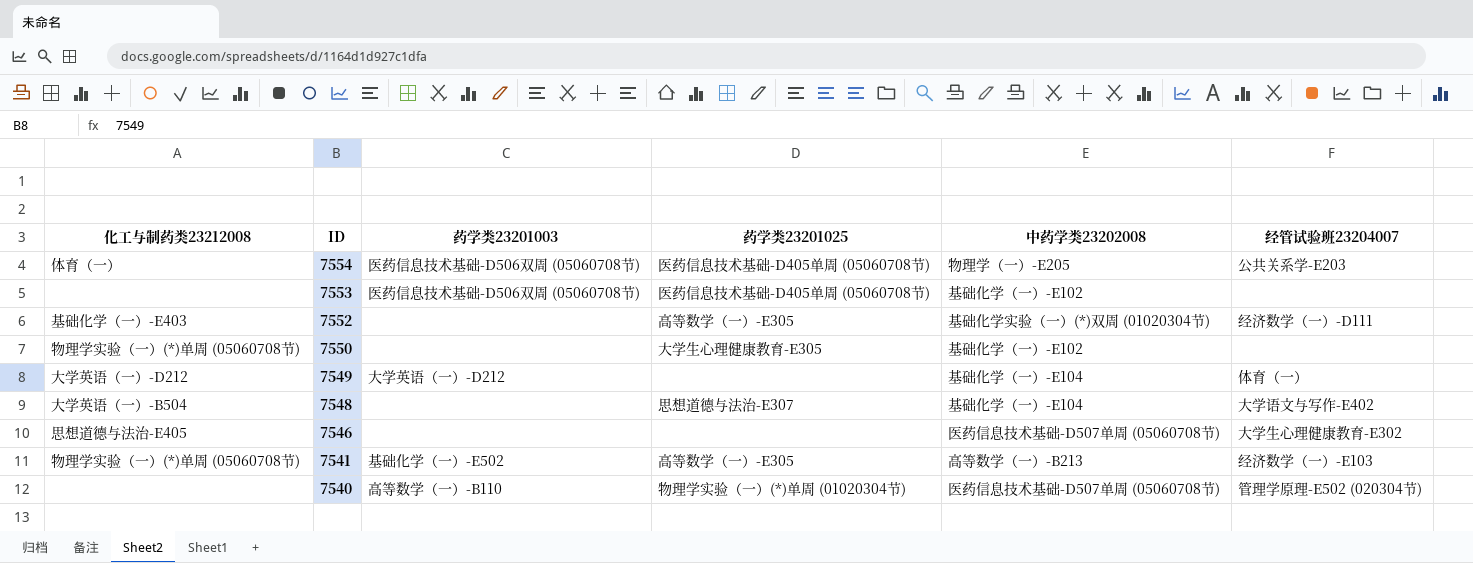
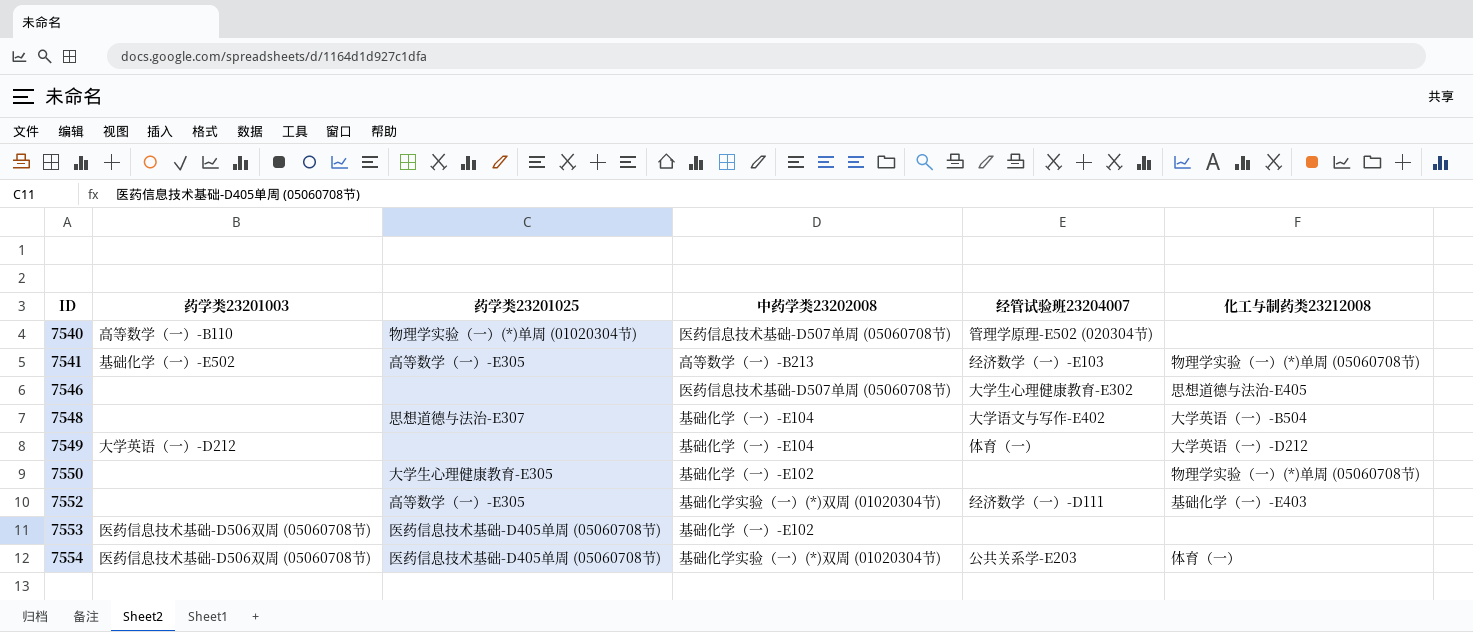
row order: ID descending -> ID ascending
column 化工与制药类23212008 | position: 1 -> 6
7554 | 中药学类23202008: 物理学（一）-E205 -> 基础化学实验（一）(*)双周 (01020304节)

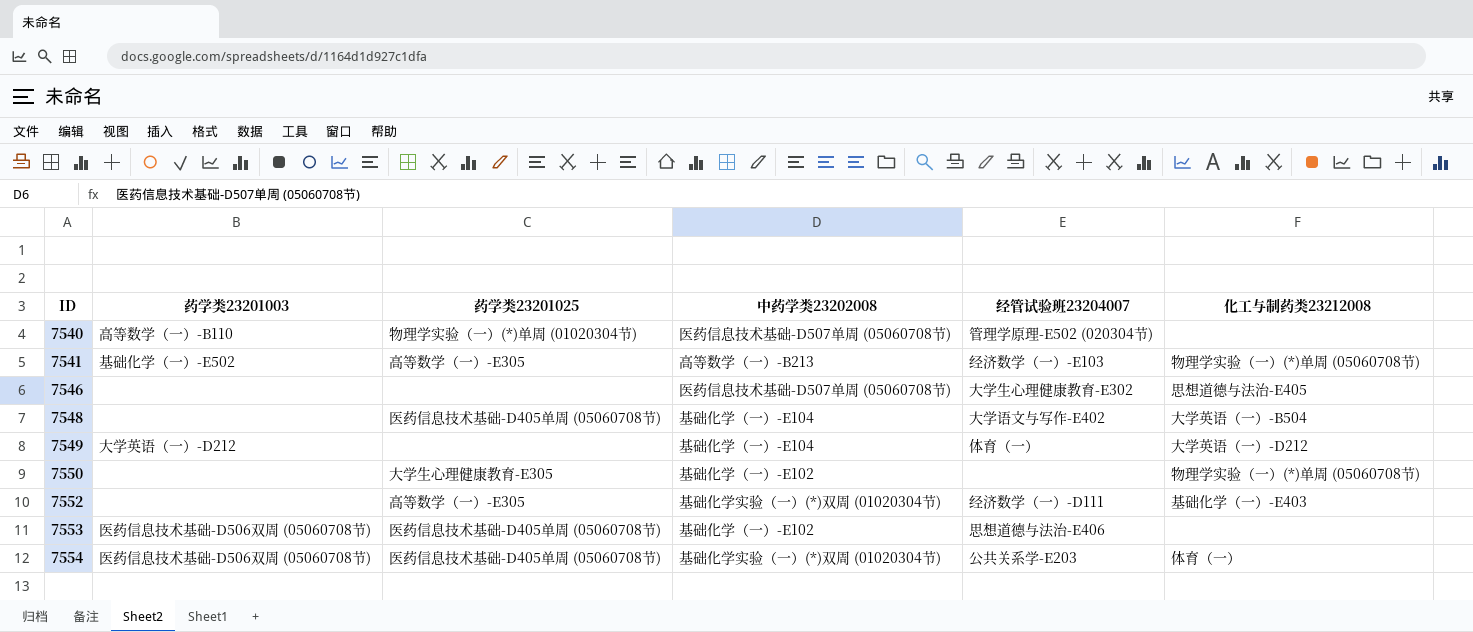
7548 | 药学类23201025: 思想道德与法治-E307 -> 医药信息技术基础-D405单周 (05060708节)
7553 | 经管试验班23204007: none -> 思想道德与法治-E406

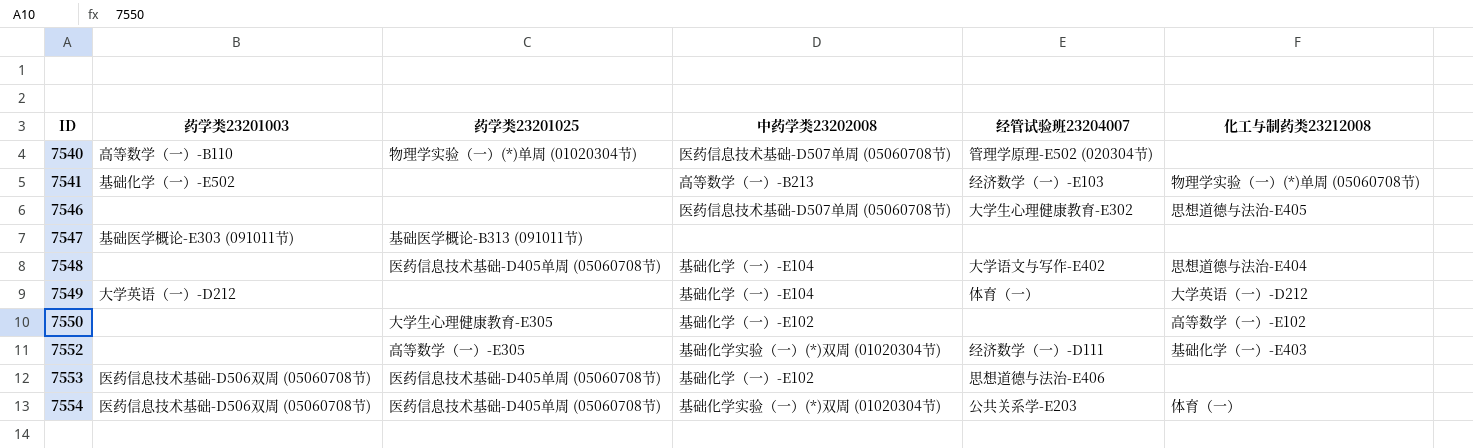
7541 | 药学类23201025: 高等数学（一）-E305 -> none
row 7547: none -> 基础医学概论-E303 (091011节) | 基础医学概论-B313 (091011节) | none | none | none
7548 | 化工与制药类23212008: 大学英语（一）-B504 -> 思想道德与法治-E404
7550 | 化工与制药类23212008: 物理学实验（一）(*)单周 (05060708节) -> 高等数学（一）-E102

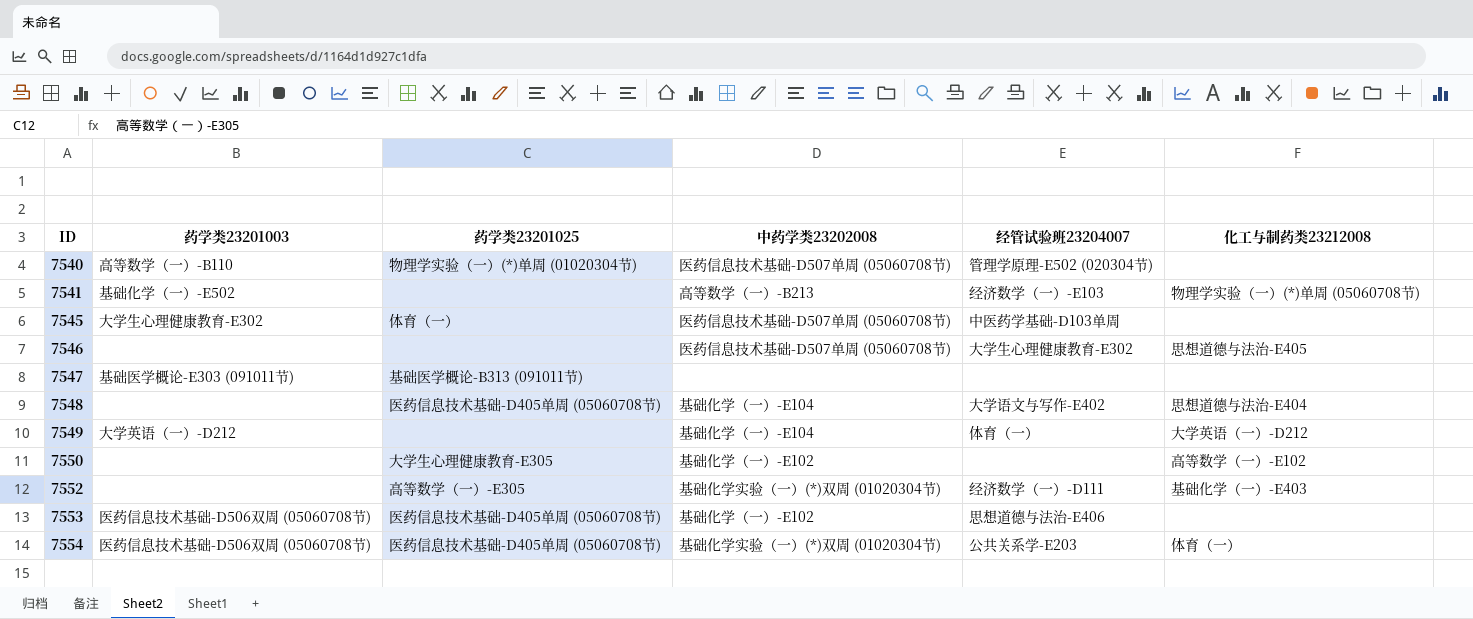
row 7545: none -> 大学生心理健康教育-E302 | 体育（一） | 医药信息技术基础-D507单周 (05060708节) | 中医药学基础-D103单周 | none

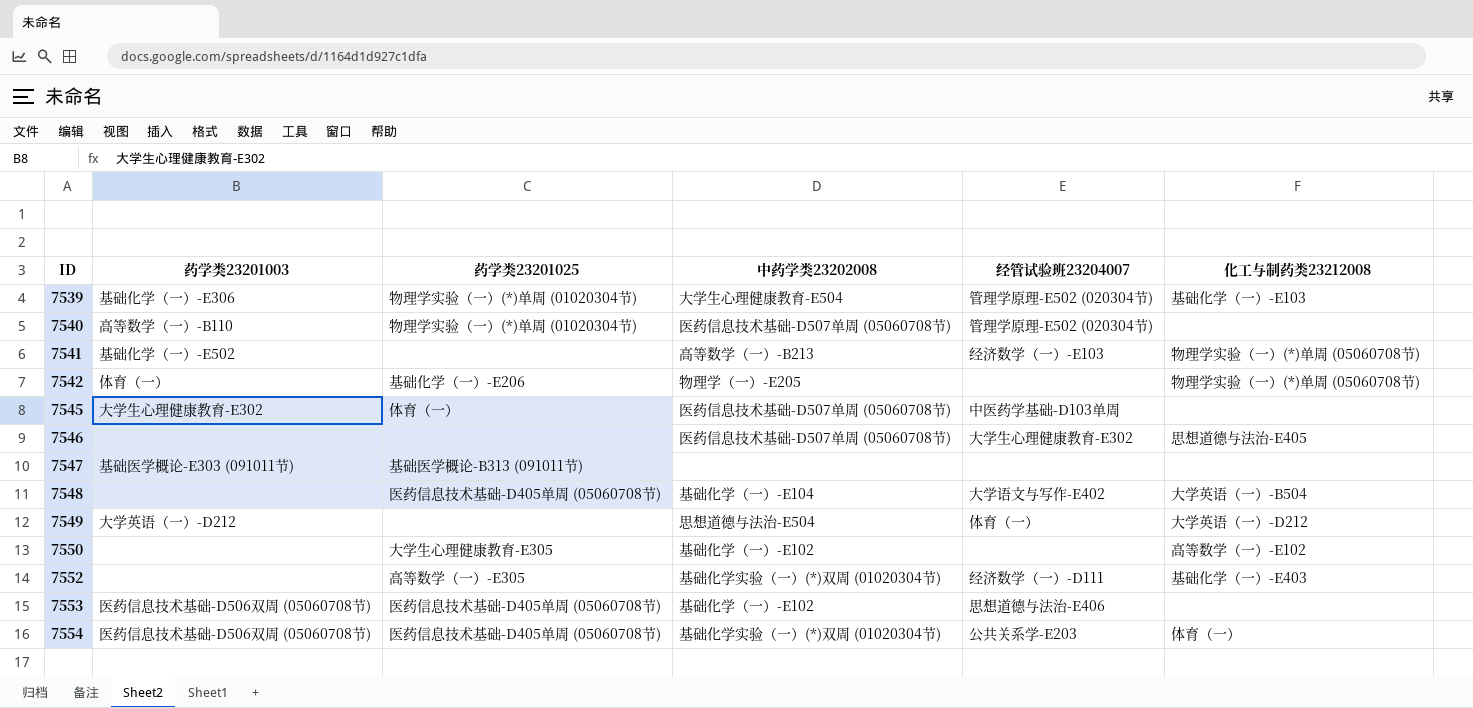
row 7539: none -> 基础化学（一）-E306 | 物理学实验（一）(*)单周 (01020304节) | 大学生心理健康教育-E504 | 管理学原理-E502 (020304节) | 基础化学（一）-E103
row 7542: none -> 体育（一） | 基础化学（一）-E206 | 物理学（一）-E205 | none | 物理学实验（一）(*)单周 (05060708节)
7548 | 化工与制药类23212008: 思想道德与法治-E404 -> 大学英语（一）-B504
7549 | 中药学类23202008: 基础化学（一）-E104 -> 思想道德与法治-E504

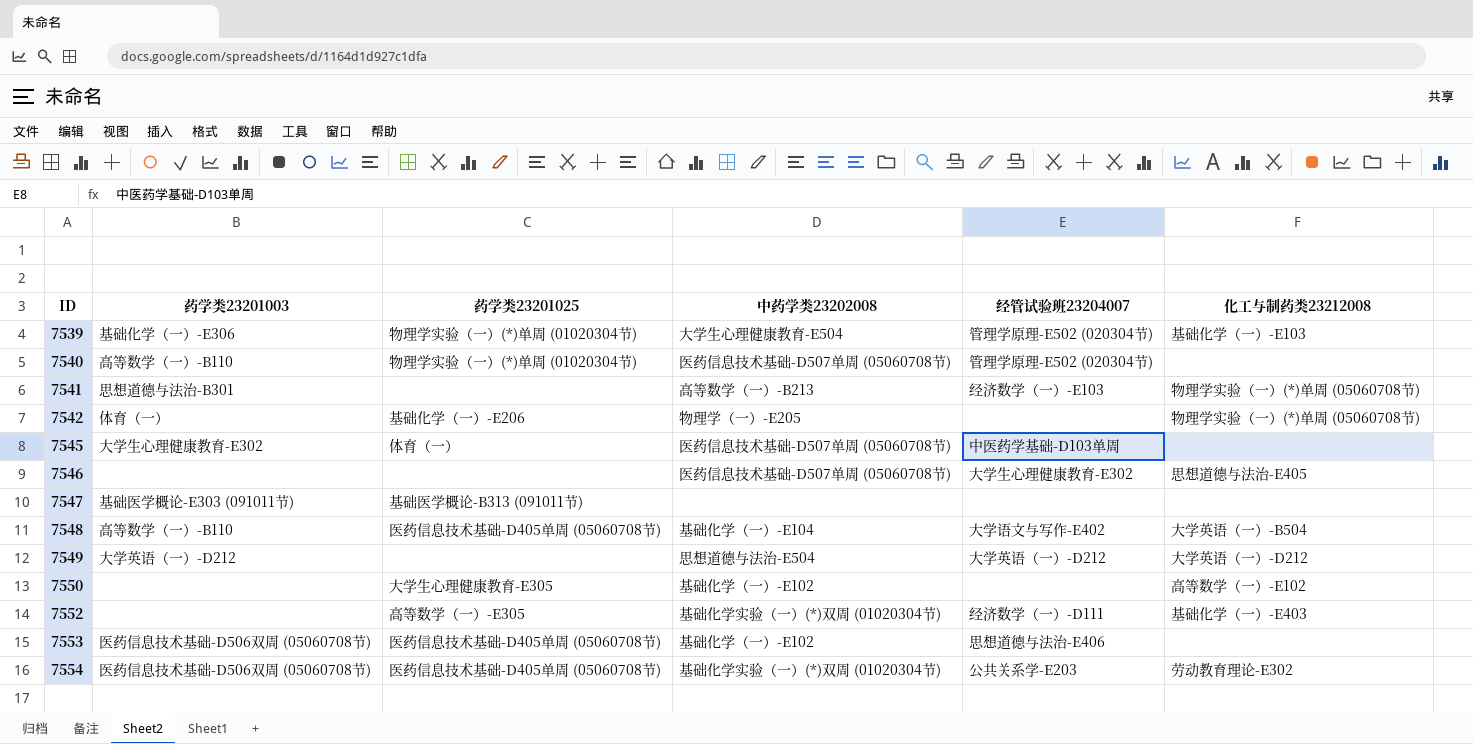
7541 | 药学类23201003: 基础化学（一）-E502 -> 思想道德与法治-B301
7548 | 药学类23201003: none -> 高等数学（一）-B110
7549 | 经管试验班23204007: 体育（一） -> 大学英语（一）-D212
7554 | 化工与制药类23212008: 体育（一） -> 劳动教育理论-E302

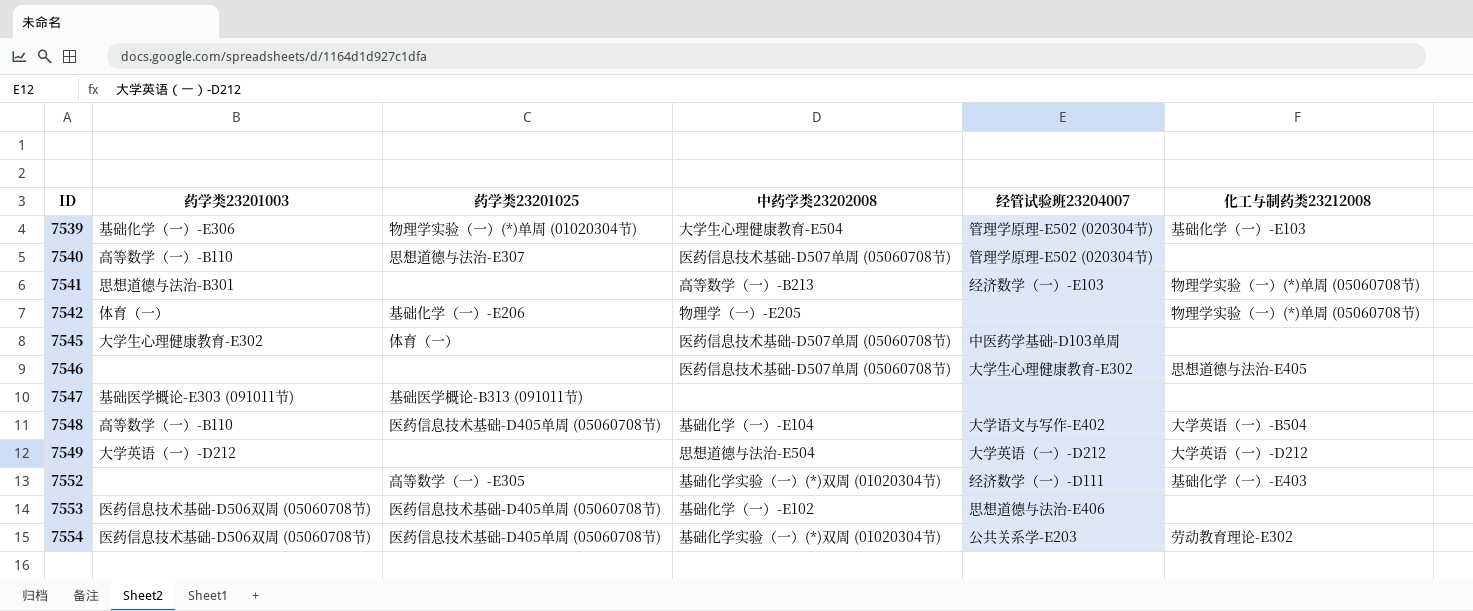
row 7550: none | 大学生心理健康教育-E305 | 基础化学（一）-E102 | none | 高等数学（一）-E102 -> none
7540 | 药学类23201025: 物理学实验（一）(*)单周 (01020304节) -> 思想道德与法治-E307

